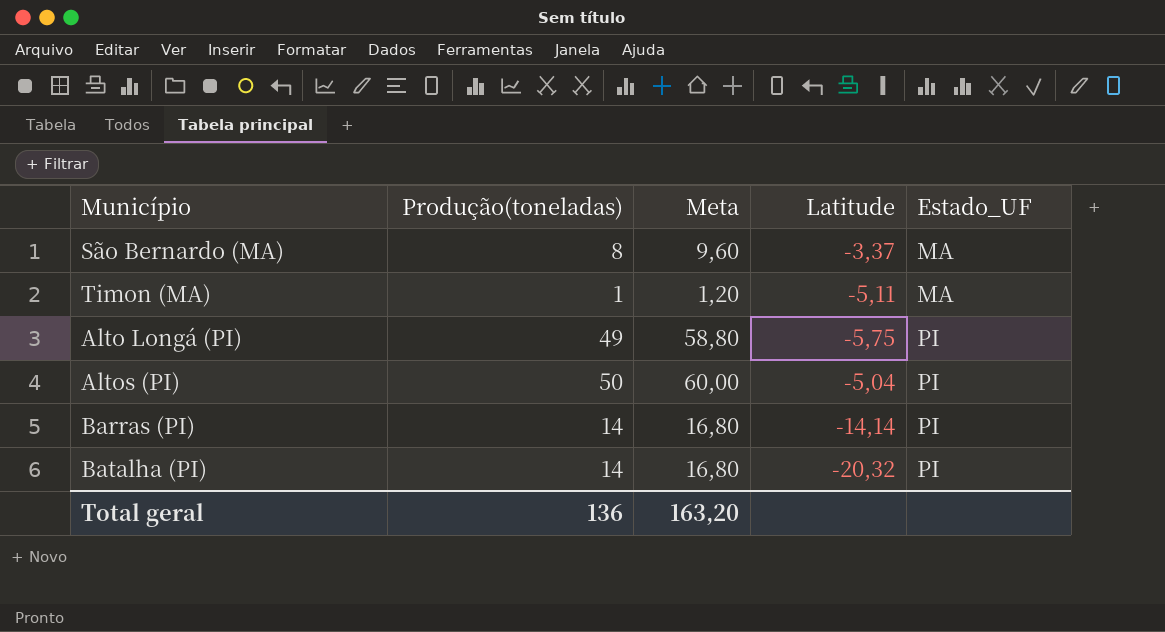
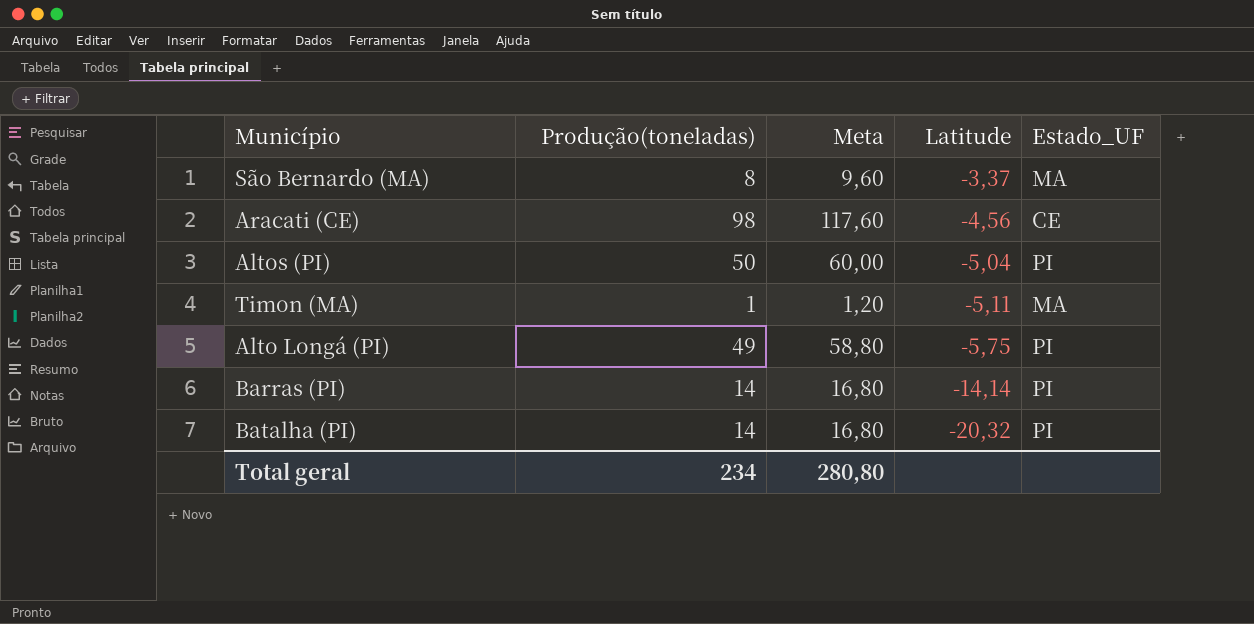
row order: Estado_UF ascending -> Latitude descending
row Aracati (CE): none -> 98 | 117,60 | -4,56 | CE
Total geral | Produção(toneladas): 136 -> 234
Total geral | Meta: 163,20 -> 280,80

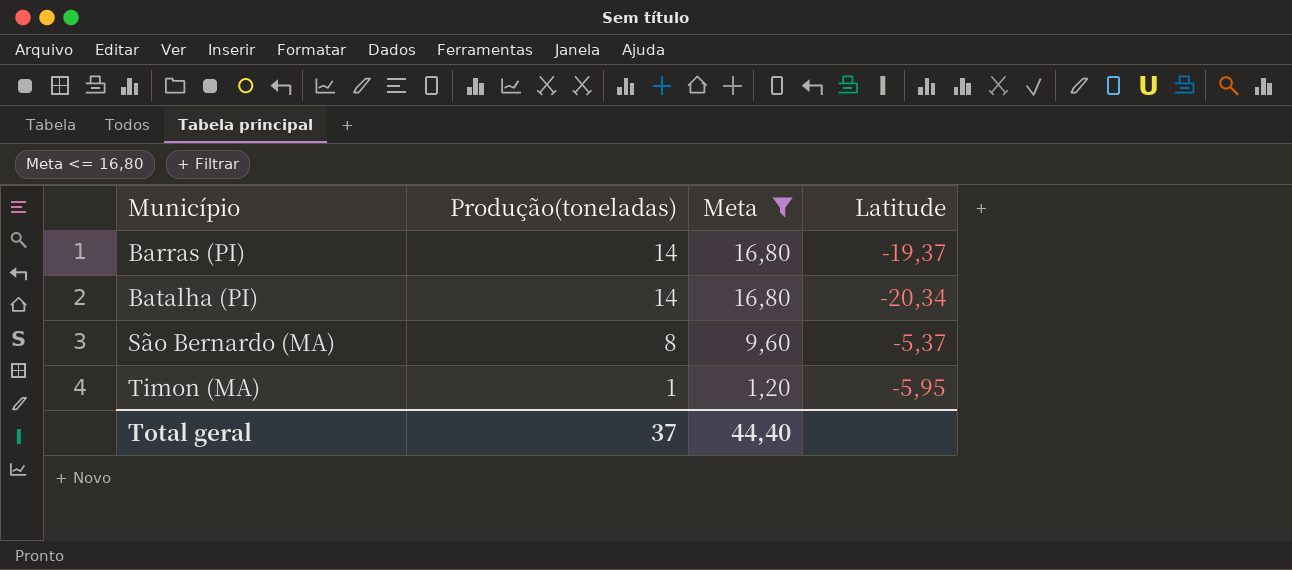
filter: none -> Meta <= 16,80
row order: Latitude descending -> Município ascending
column Estado_UF | position: 5 -> none
Barras (PI) | Latitude: -14,14 -> -19,37
Batalha (PI) | Latitude: -20,32 -> -20,34
São Bernardo (MA) | Latitude: -3,37 -> -5,37
Timon (MA) | Latitude: -5,11 -> -5,95
Total geral | Produção(toneladas): 234 -> 37
Total geral | Meta: 280,80 -> 44,40

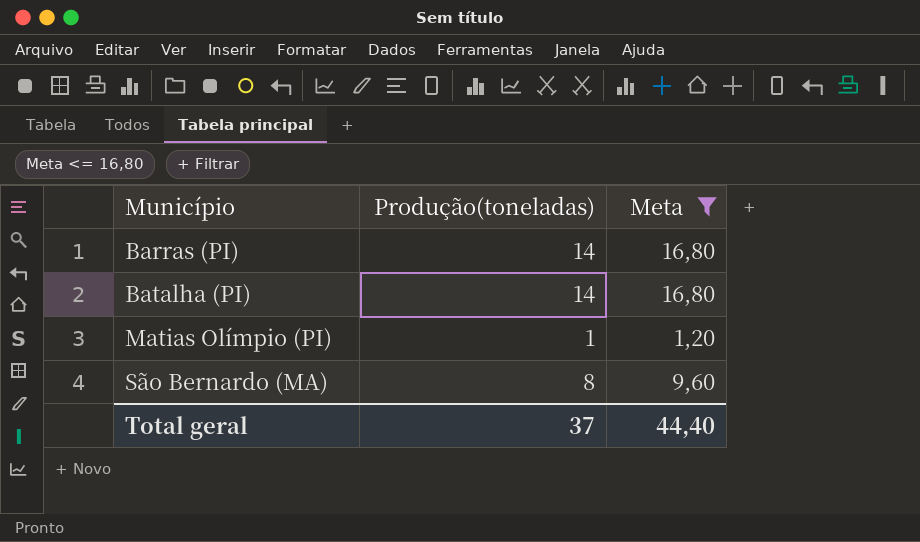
column Latitude | position: 4 -> none
row Timon (MA): 1 | 1,20 | -5,95 -> none
row Matias Olímpio (PI): none -> 1 | 1,20

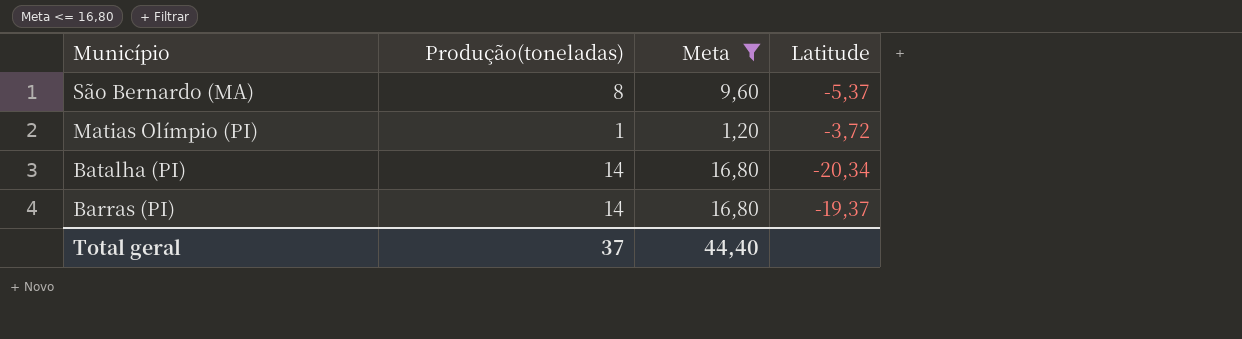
row order: Município ascending -> Município descending
column Latitude | position: none -> 4

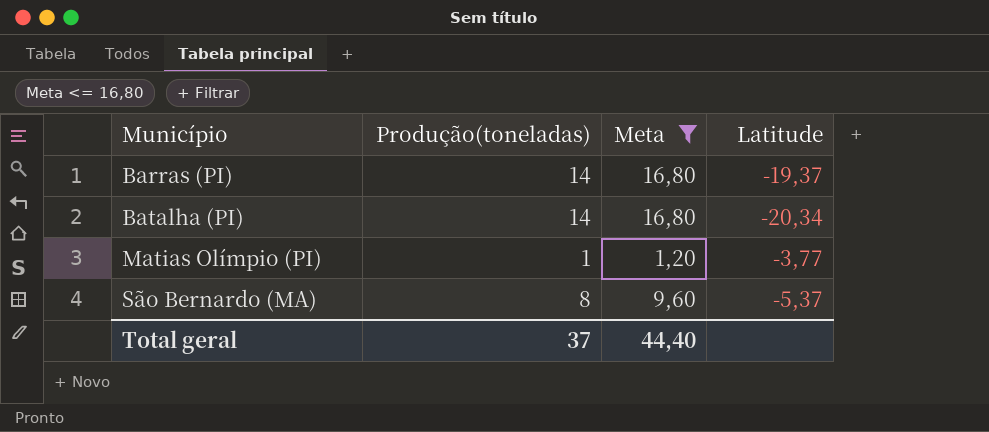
row order: Município descending -> Município ascending
Matias Olímpio (PI) | Latitude: -3,72 -> -3,77

